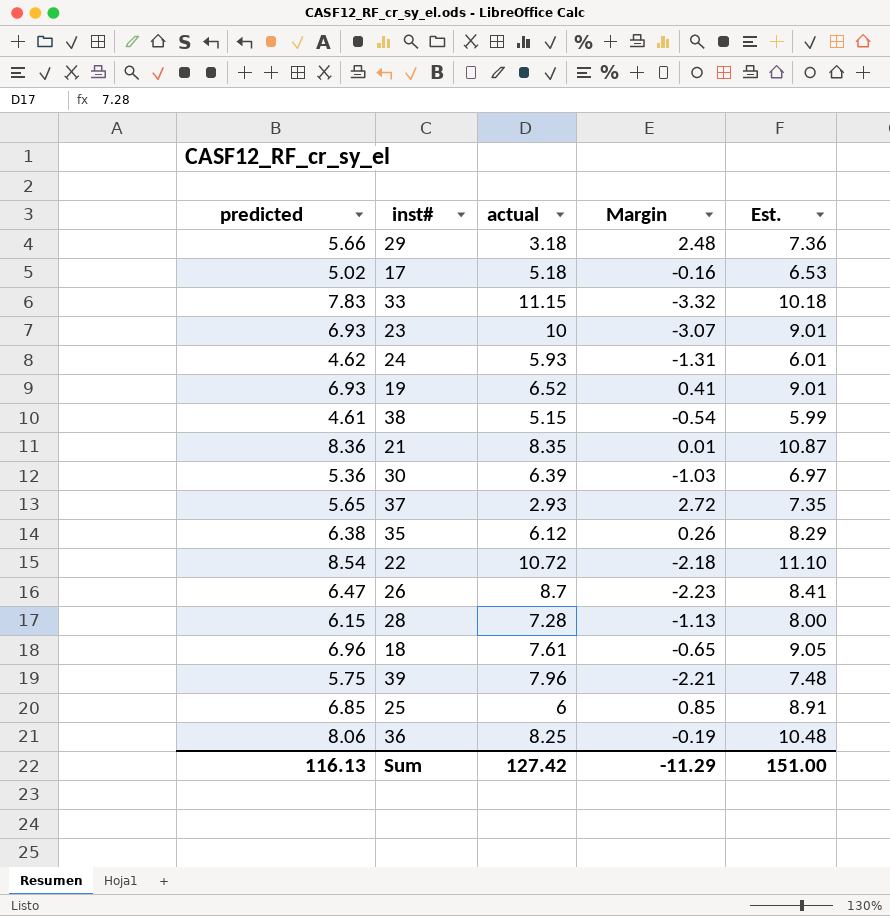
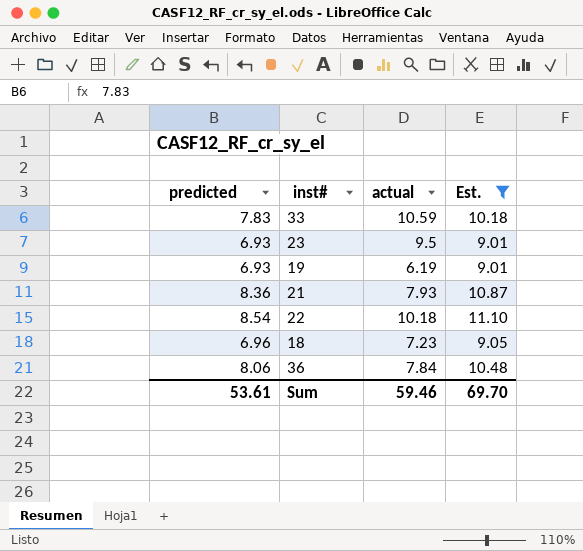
filter: none -> Est. >= 9.01
column Margin | formula: [predicted] - [actual] -> none
33 | actual: 11.15 -> 10.59
23 | actual: 10 -> 9.5
19 | actual: 6.52 -> 6.19
21 | actual: 8.35 -> 7.93
22 | actual: 10.72 -> 10.18
18 | actual: 7.61 -> 7.23
36 | actual: 8.25 -> 7.84
Sum | predicted: 116.13 -> 53.61
Sum | actual: 127.42 -> 59.46
Sum | Est.: 151.00 -> 69.70

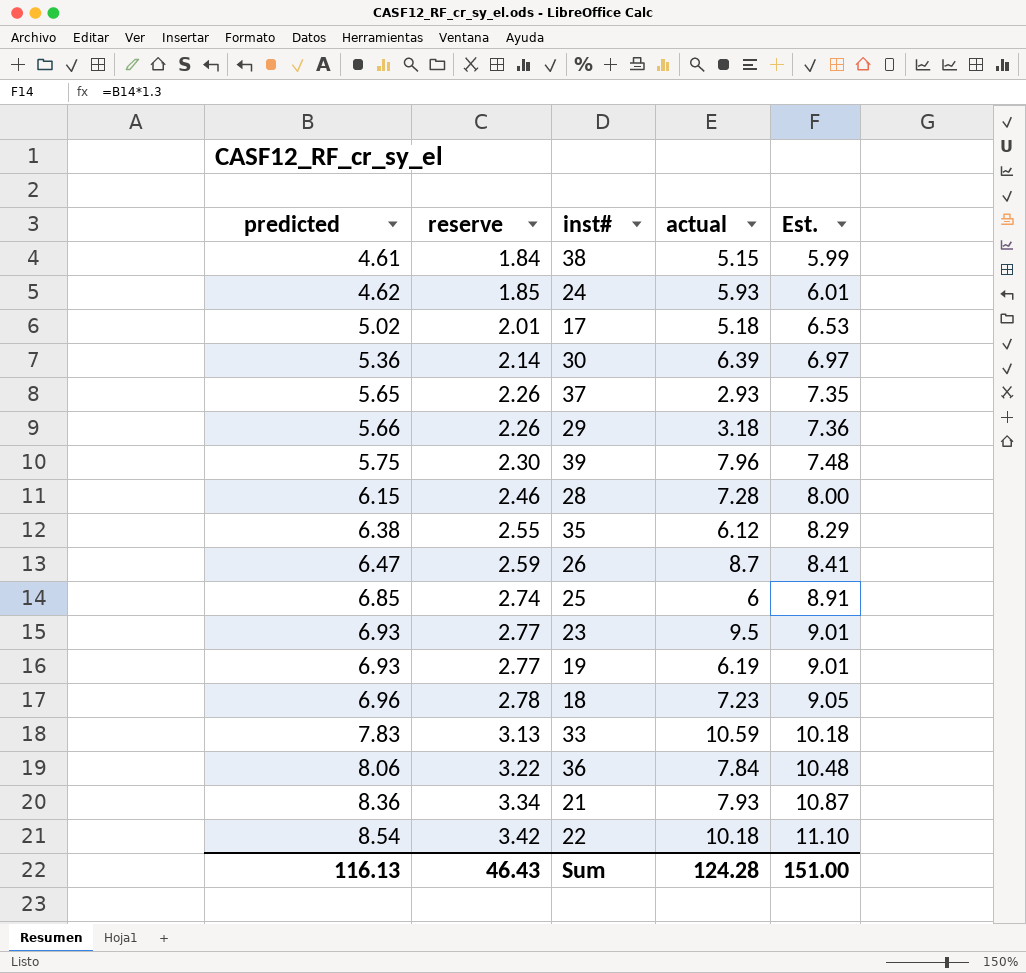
filter: Est. >= 9.01 -> none
row order: none -> predicted ascending
column reserve | formula: none -> [predicted] * 0.4
Sum | predicted: 53.61 -> 116.13
Sum | actual: 59.46 -> 124.28
Sum | Est.: 69.70 -> 151.00

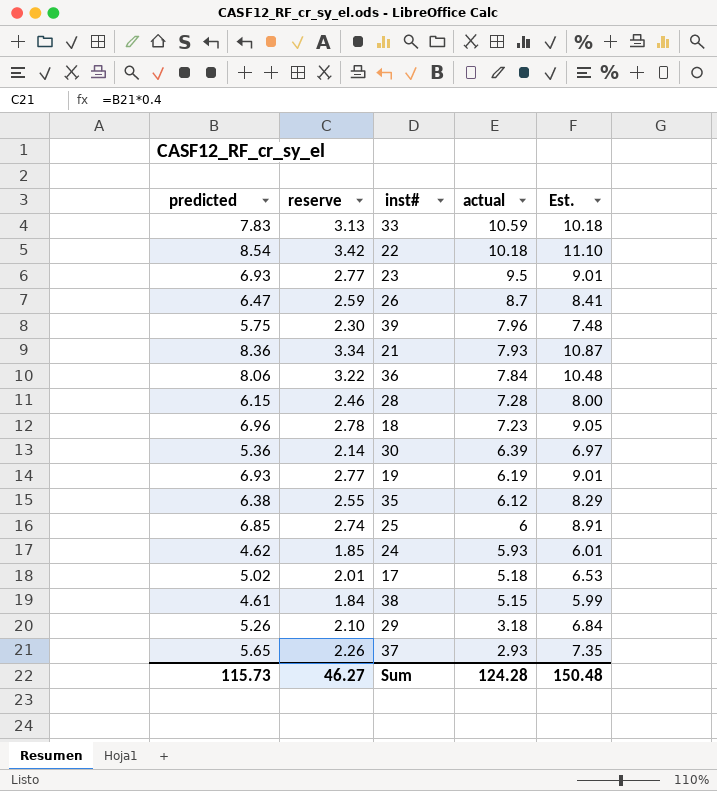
row order: predicted ascending -> actual descending
29 | predicted: 5.66 -> 5.26
29 | reserve: 2.26 -> 2.10
29 | Est.: 7.36 -> 6.84
Sum | predicted: 116.13 -> 115.73
Sum | reserve: 46.43 -> 46.27
Sum | Est.: 151.00 -> 150.48

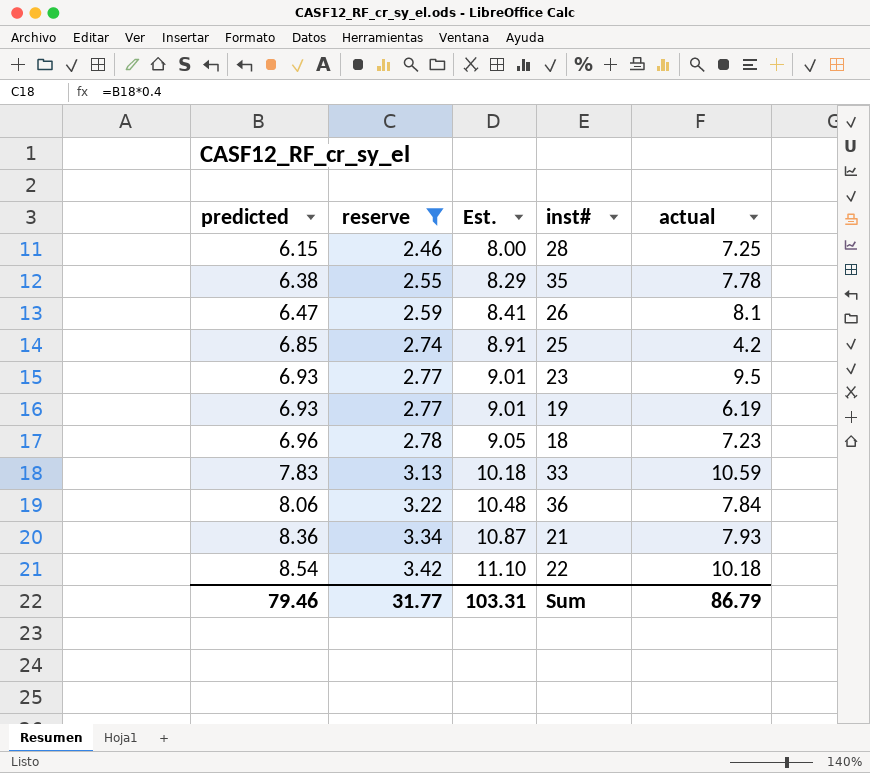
filter: none -> reserve >= 2.46
row order: actual descending -> predicted ascending
column Est. | position: 5 -> 3
28 | actual: 7.28 -> 7.25
35 | actual: 6.12 -> 7.78
26 | actual: 8.7 -> 8.1
25 | actual: 6 -> 4.2
Sum | predicted: 115.73 -> 79.46
Sum | reserve: 46.27 -> 31.77
Sum | Est.: 150.48 -> 103.31
Sum | actual: 124.28 -> 86.79

